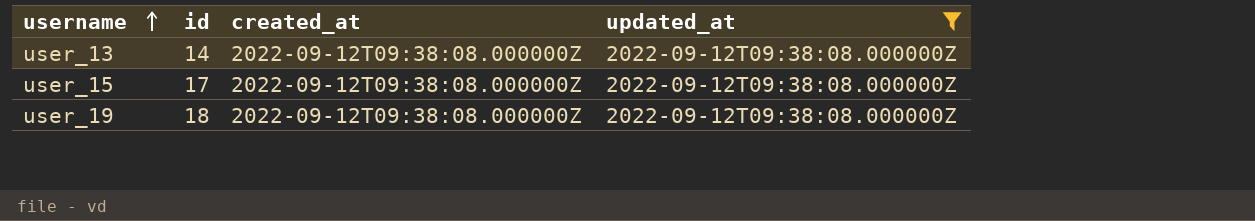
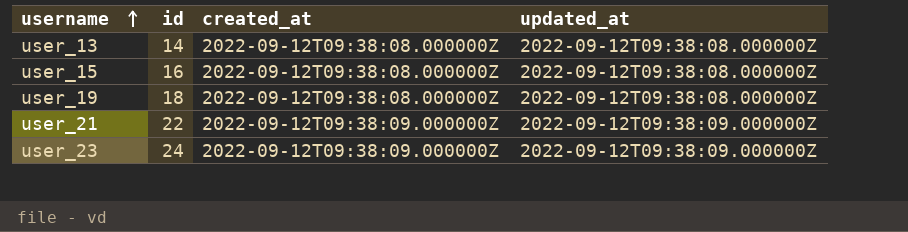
filter: updated_at = 2022-09-12T09:38:08.000000Z -> none
user_15 | id: 17 -> 16

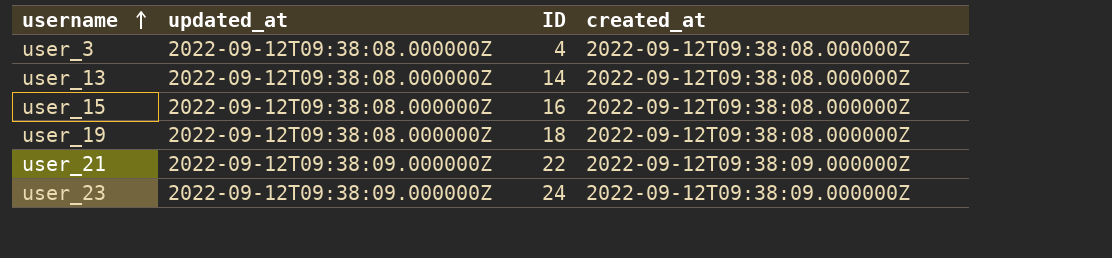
column updated_at | position: 4 -> 2
column name: id -> ID
row user_3: none -> 2022-09-12T09:38:08.000000Z | 4 | 2022-09-12T09:38:08.000000Z

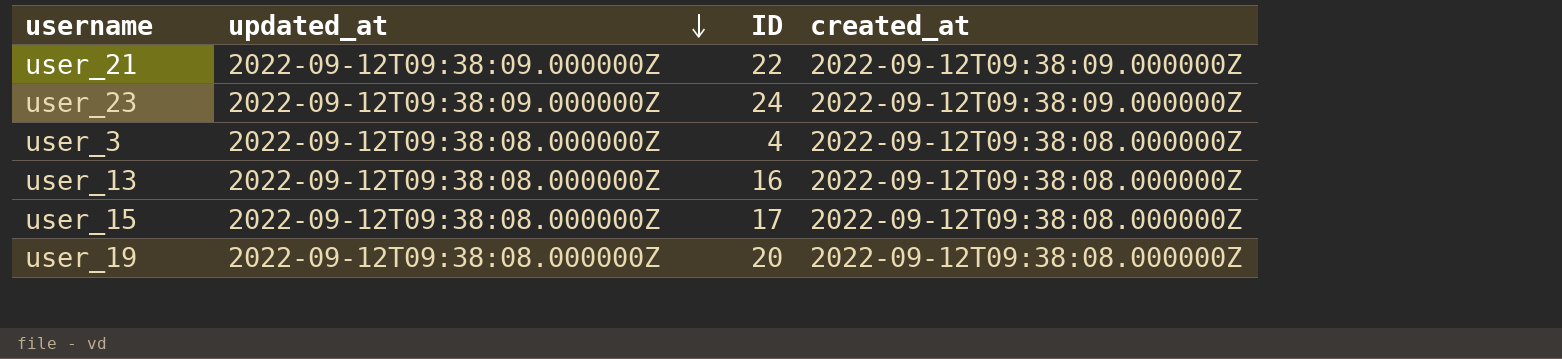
row order: username ascending -> updated_at descending
user_13 | ID: 14 -> 16
user_15 | ID: 16 -> 17
user_19 | ID: 18 -> 20

